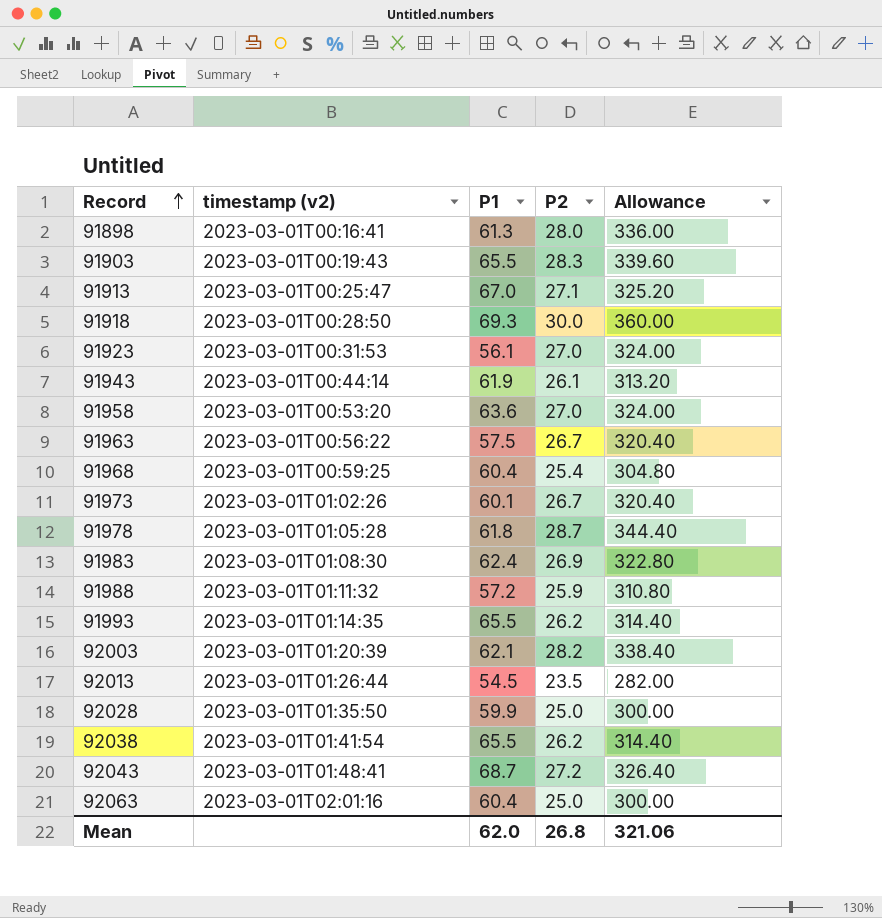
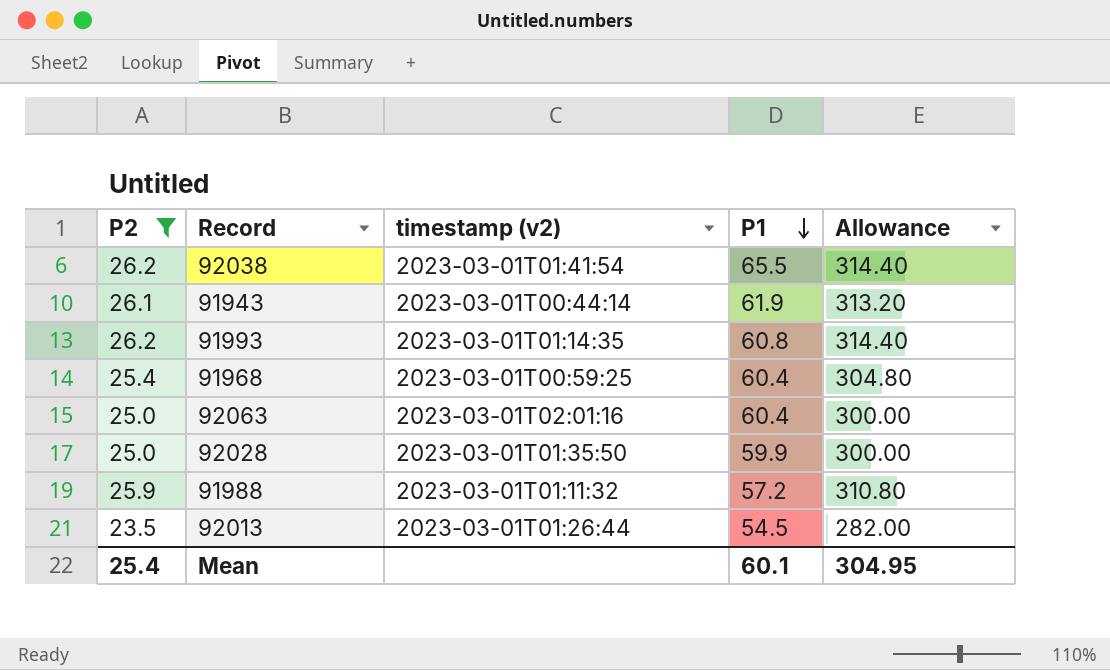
filter: none -> P2 <= 26.2
row order: Record ascending -> P1 descending
column P2 | position: 4 -> 1
91993 | P1: 65.5 -> 60.8
Mean | P2: 26.8 -> 25.4
Mean | P1: 62.0 -> 60.1
Mean | Allowance: 321.06 -> 304.95

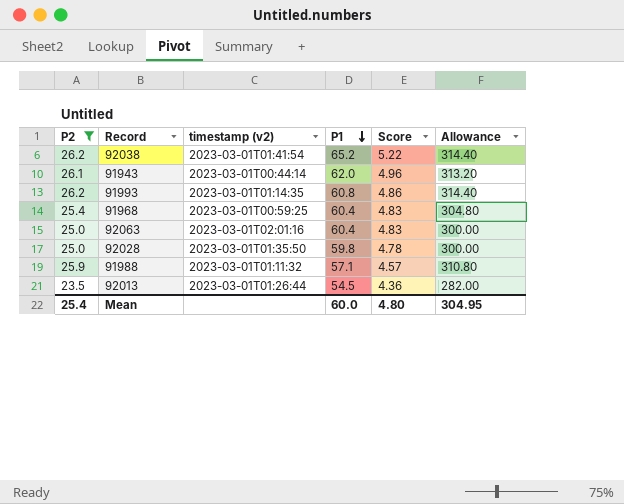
column Score | formula: none -> [P1] * 0.08
92038 | P1: 65.5 -> 65.2
91943 | P1: 61.9 -> 62.0
92028 | P1: 59.9 -> 59.8
91988 | P1: 57.2 -> 57.1
Mean | P1: 60.1 -> 60.0

